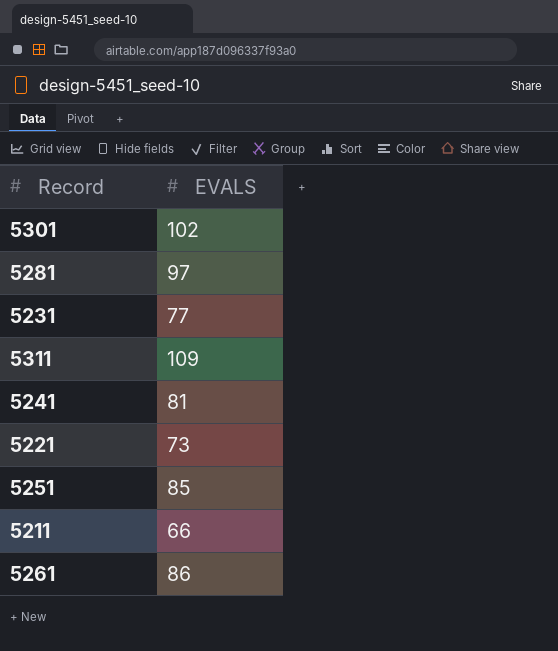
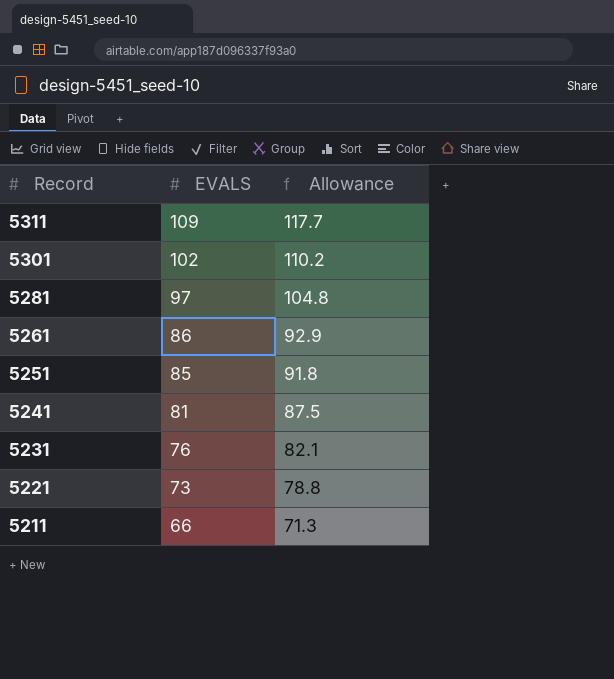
row order: none -> Record descending
column Allowance | formula: none -> [EVALS] * 1.08
5231 | EVALS: 77 -> 76

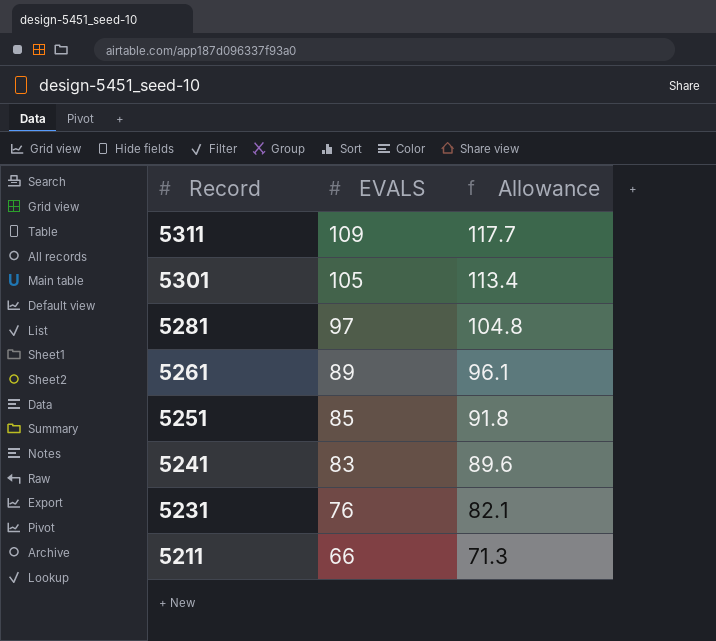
row 5221: 73 | 78.8 -> none
5301 | EVALS: 102 -> 105
5301 | Allowance: 110.2 -> 113.4
5261 | EVALS: 86 -> 89
5261 | Allowance: 92.9 -> 96.1
5241 | EVALS: 81 -> 83
5241 | Allowance: 87.5 -> 89.6

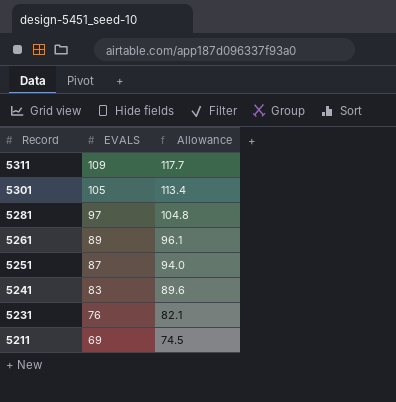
5251 | EVALS: 85 -> 87
5251 | Allowance: 91.8 -> 94.0
5211 | EVALS: 66 -> 69
5211 | Allowance: 71.3 -> 74.5

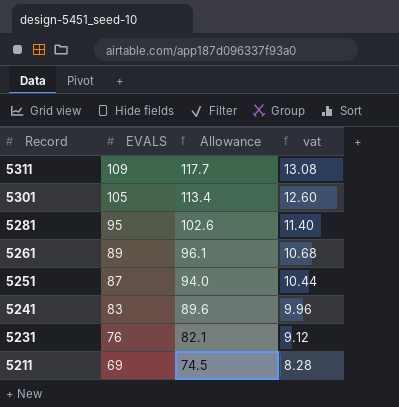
column vat | formula: none -> [EVALS] * 0.12
5281 | EVALS: 97 -> 95
5281 | Allowance: 104.8 -> 102.6

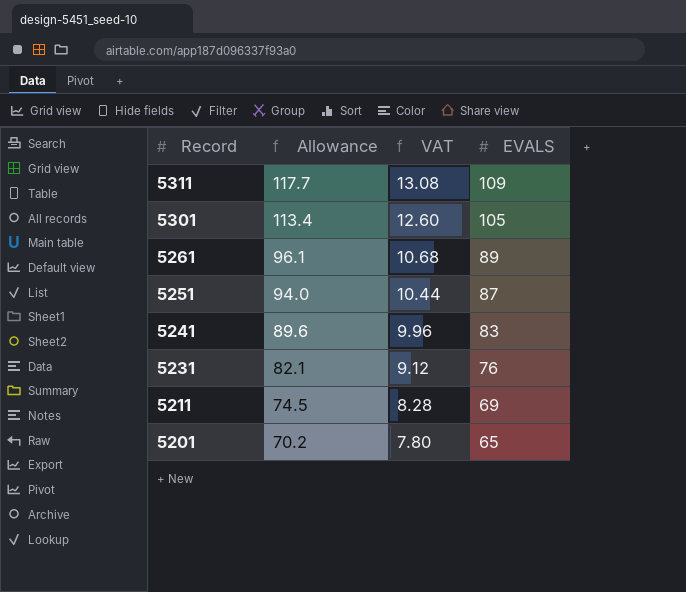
column name: vat -> VAT
column EVALS | position: 2 -> 4
row 5281: 95 | 102.6 | 11.40 -> none
row 5201: none -> 70.2 | 7.80 | 65

